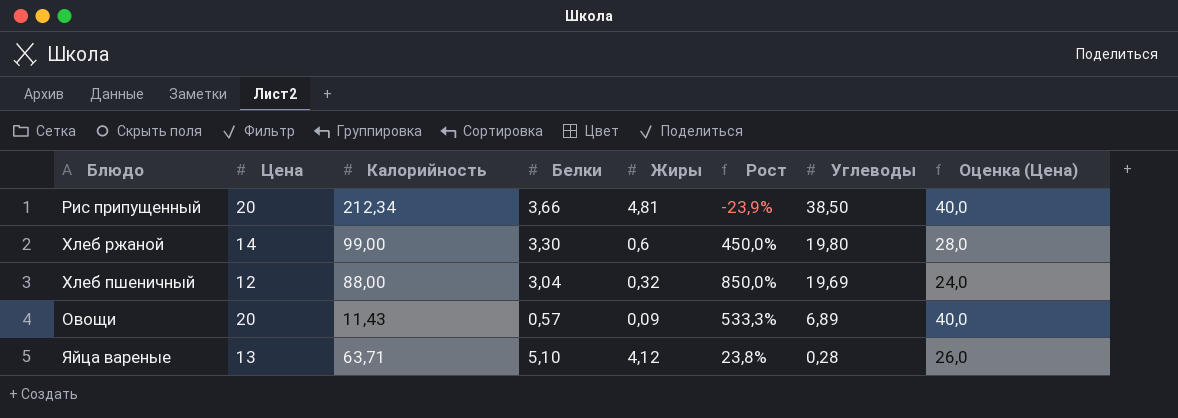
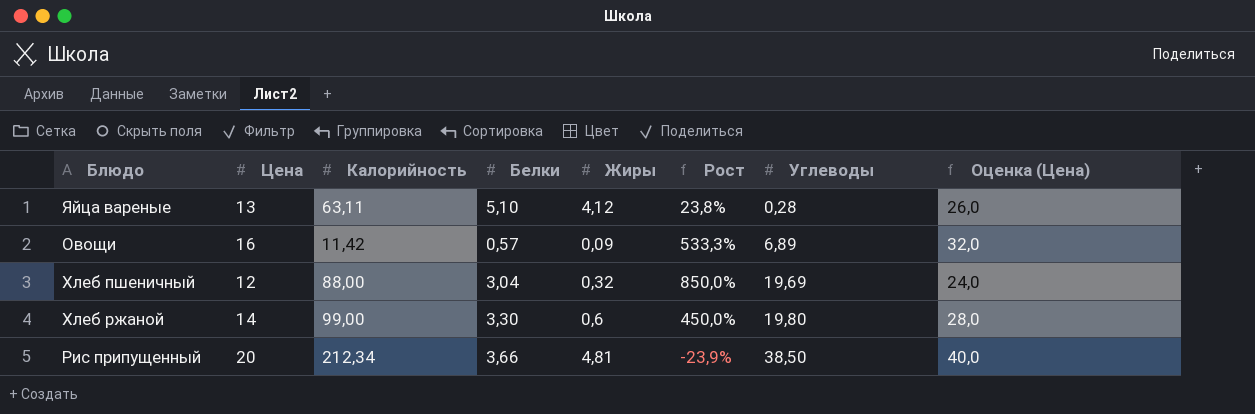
row order: Углеводы descending -> Углеводы ascending
Яйца вареные | Калорийность: 63,71 -> 63,11
Овощи | Цена: 20 -> 16
Овощи | Калорийность: 11,43 -> 11,42
Овощи | Оценка (Цена): 40,0 -> 32,0

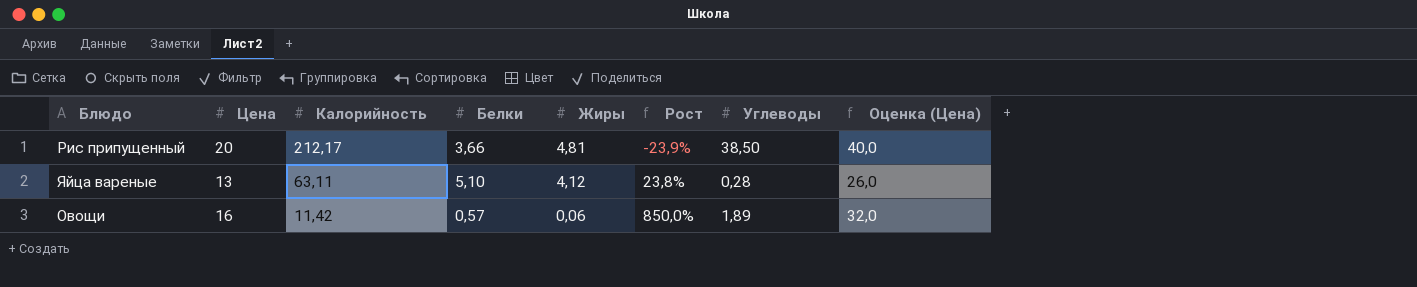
row order: Углеводы ascending -> Калорийность descending
row Хлеб пшеничный: 12 | 88,00 | 3,04 | 0,32 | 850,0% | 19,69 | 24,0 -> none
row Хлеб ржаной: 14 | 99,00 | 3,30 | 0,6 | 450,0% | 19,80 | 28,0 -> none
Рис припущенный | Калорийность: 212,34 -> 212,17
Овощи | Жиры: 0,09 -> 0,06
Овощи | Рост: 533,3% -> 850,0%
Овощи | Углеводы: 6,89 -> 1,89

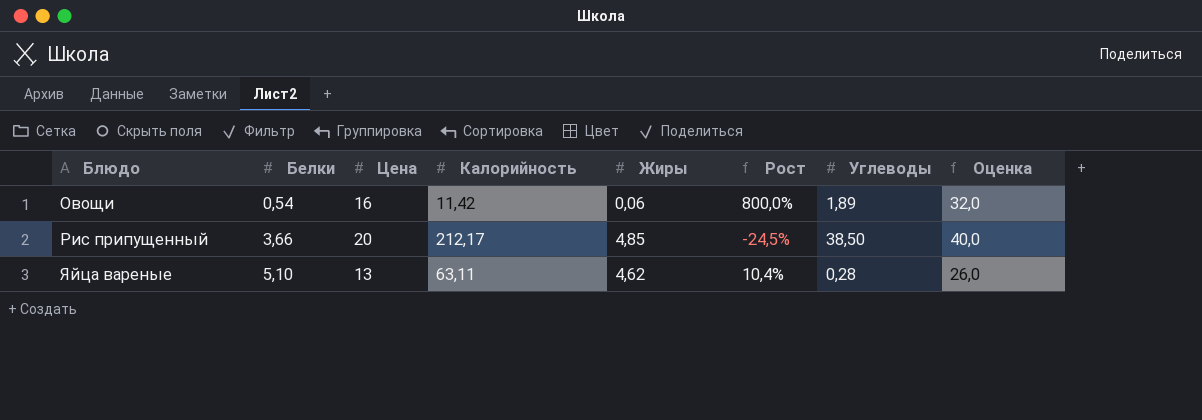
row order: Калорийность descending -> Блюдо ascending
column Белки | position: 4 -> 2
column name: Оценка (Цена) -> Оценка
Овощи | Белки: 0,57 -> 0,54
Овощи | Рост: 850,0% -> 800,0%
Рис припущенный | Жиры: 4,81 -> 4,85
Рис припущенный | Рост: -23,9% -> -24,5%
Яйца вареные | Жиры: 4,12 -> 4,62
Яйца вареные | Рост: 23,8% -> 10,4%

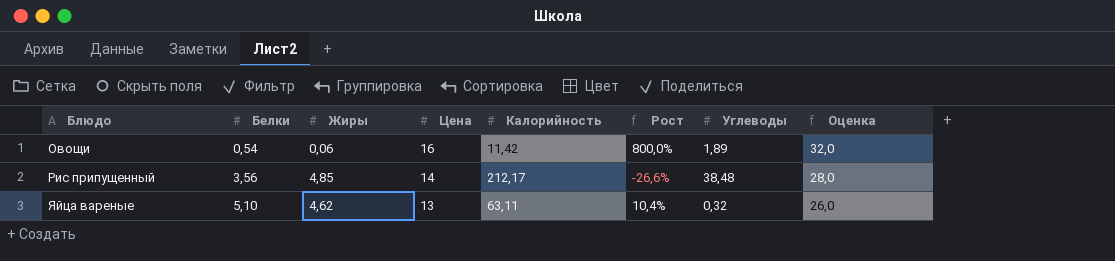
column Жиры | position: 5 -> 3
Рис припущенный | Белки: 3,66 -> 3,56
Рис припущенный | Цена: 20 -> 14
Рис припущенный | Рост: -24,5% -> -26,6%
Рис припущенный | Углеводы: 38,50 -> 38,48
Рис припущенный | Оценка: 40,0 -> 28,0
Яйца вареные | Углеводы: 0,28 -> 0,32

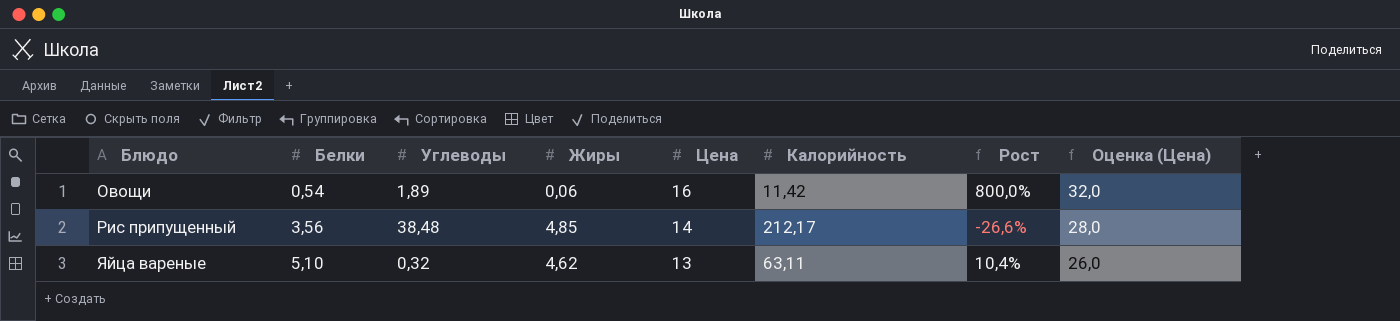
column Углеводы | position: 7 -> 3
column name: Оценка -> Оценка (Цена)

